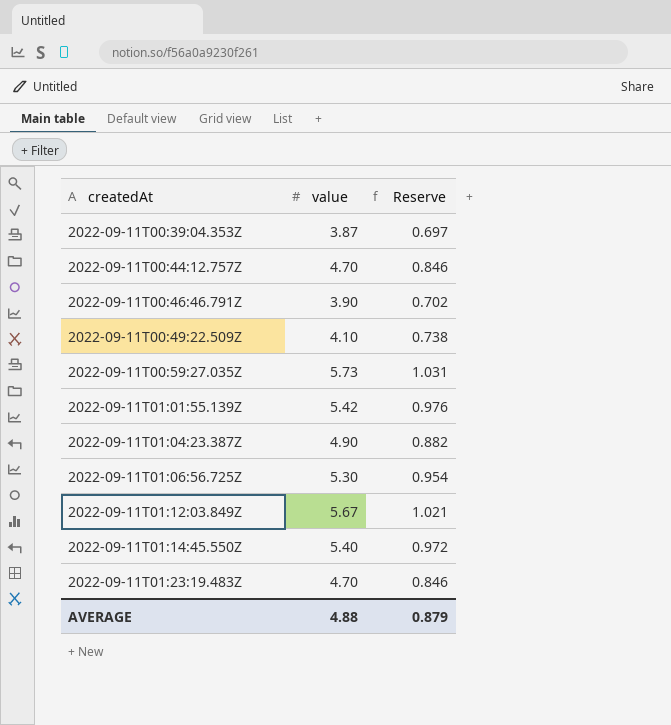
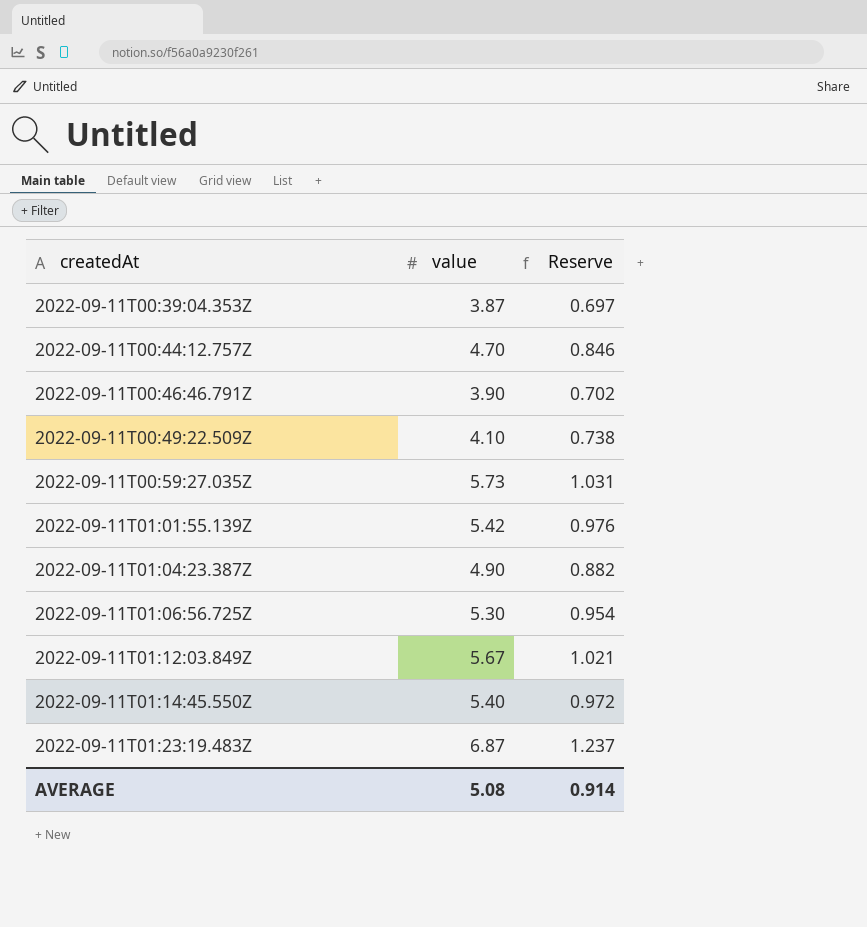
2022-09-11T01:23:19.483Z | value: 4.70 -> 6.87
2022-09-11T01:23:19.483Z | Reserve: 0.846 -> 1.237
AVERAGE | value: 4.88 -> 5.08
AVERAGE | Reserve: 0.879 -> 0.914

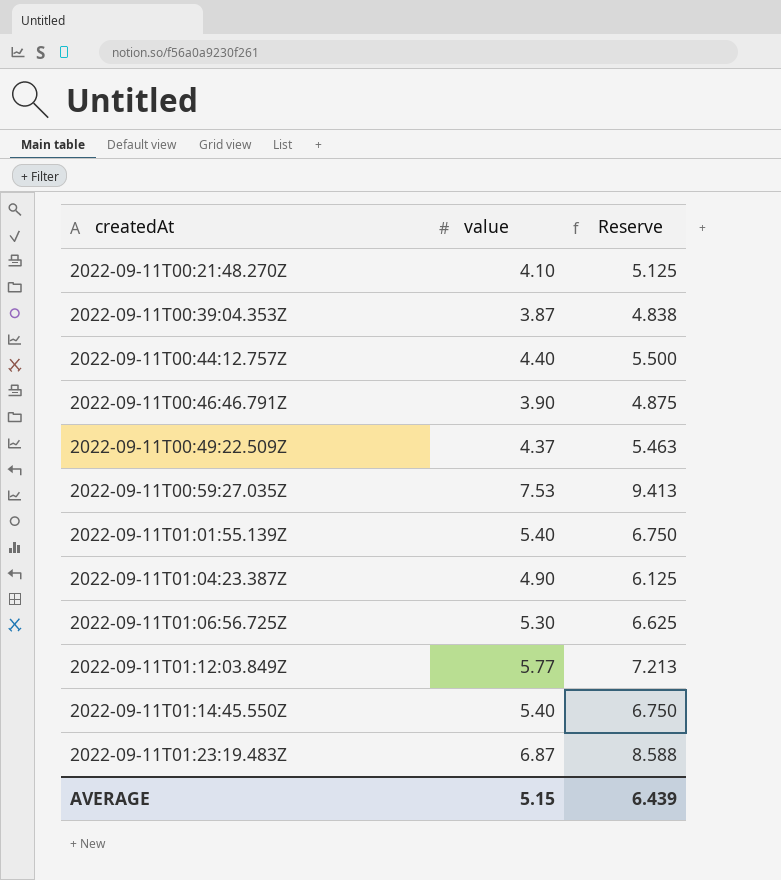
column Reserve | formula: [value] * 0.18 -> [value] * 1.25
row 2022-09-11T00:21:48.270Z: none -> 4.10 | 5.125
2022-09-11T00:44:12.757Z | value: 4.70 -> 4.40
2022-09-11T00:49:22.509Z | value: 4.10 -> 4.37
2022-09-11T00:59:27.035Z | value: 5.73 -> 7.53
2022-09-11T01:01:55.139Z | value: 5.42 -> 5.40
2022-09-11T01:12:03.849Z | value: 5.67 -> 5.77
AVERAGE | value: 5.08 -> 5.15
AVERAGE | Reserve: 0.914 -> 6.439

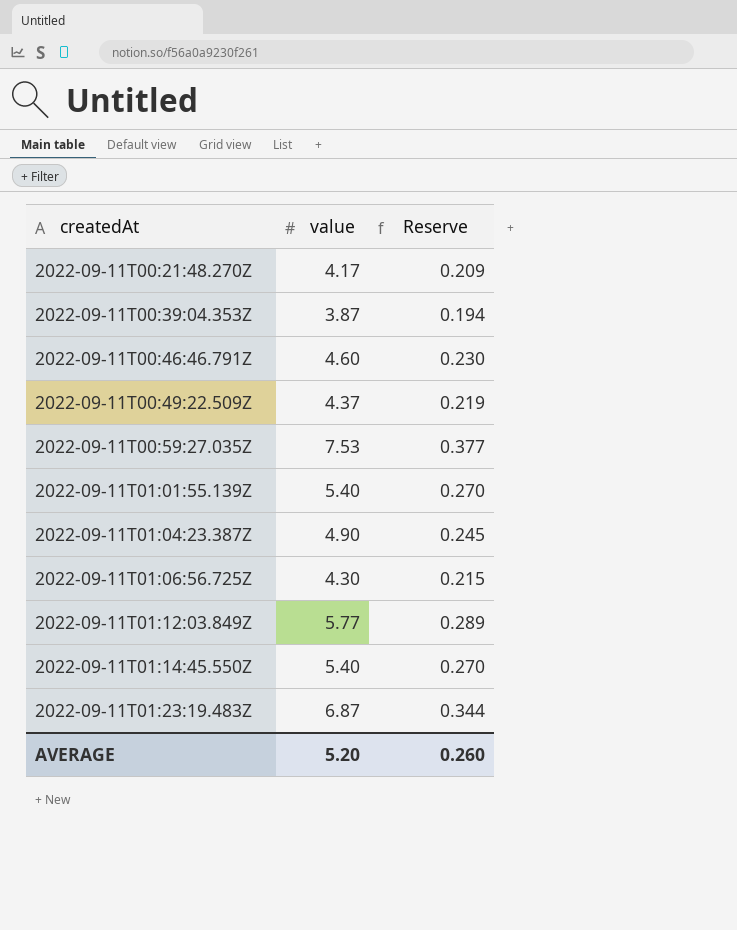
column Reserve | formula: [value] * 1.25 -> [value] * 0.05
row 2022-09-11T00:44:12.757Z: 4.40 | 5.500 -> none
2022-09-11T00:21:48.270Z | value: 4.10 -> 4.17
2022-09-11T00:46:46.791Z | value: 3.90 -> 4.60
2022-09-11T01:06:56.725Z | value: 5.30 -> 4.30
AVERAGE | value: 5.15 -> 5.20
AVERAGE | Reserve: 6.439 -> 0.260

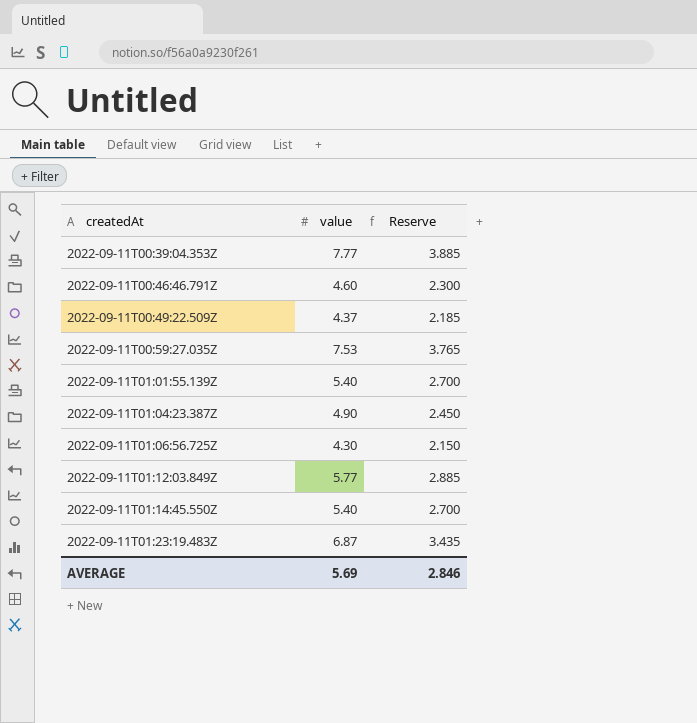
column Reserve | formula: [value] * 0.05 -> [value] * 0.5
row 2022-09-11T00:21:48.270Z: 4.17 | 0.209 -> none
2022-09-11T00:39:04.353Z | value: 3.87 -> 7.77
AVERAGE | value: 5.20 -> 5.69
AVERAGE | Reserve: 0.260 -> 2.846

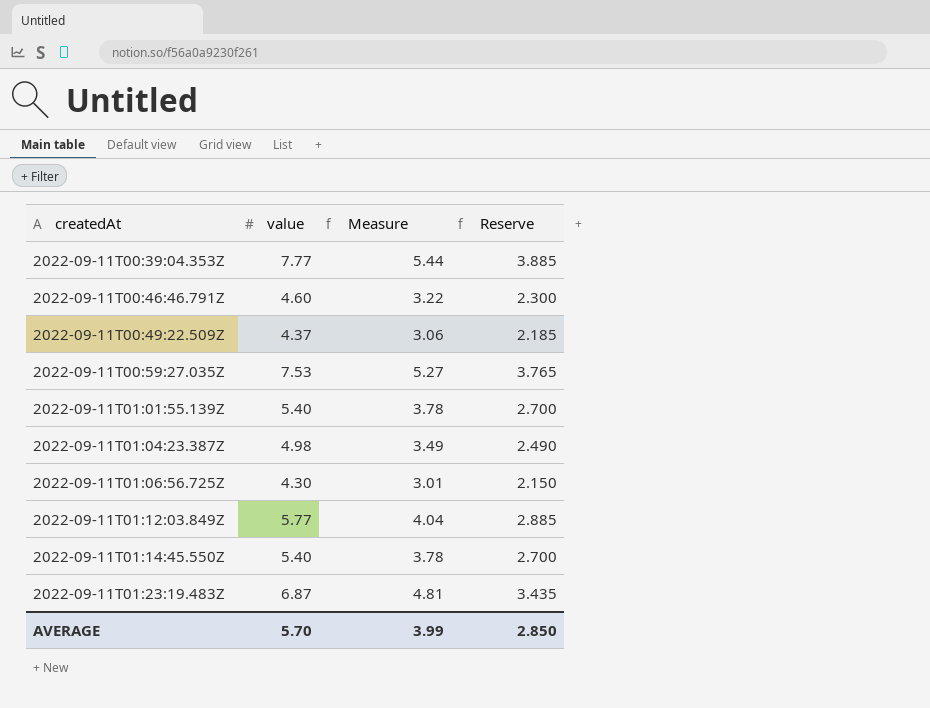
column Measure | formula: none -> [value] * 0.7
2022-09-11T01:04:23.387Z | value: 4.90 -> 4.98
2022-09-11T01:04:23.387Z | Reserve: 2.450 -> 2.490
AVERAGE | value: 5.69 -> 5.70
AVERAGE | Reserve: 2.846 -> 2.850

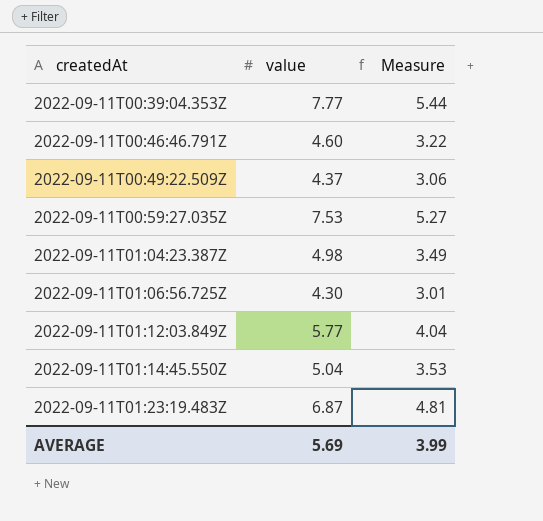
column Reserve | formula: [value] * 0.5 -> none
row 2022-09-11T01:01:55.139Z: 5.40 | 3.78 | 2.700 -> none
2022-09-11T01:14:45.550Z | value: 5.40 -> 5.04
2022-09-11T01:14:45.550Z | Measure: 3.78 -> 3.53
AVERAGE | value: 5.70 -> 5.69

